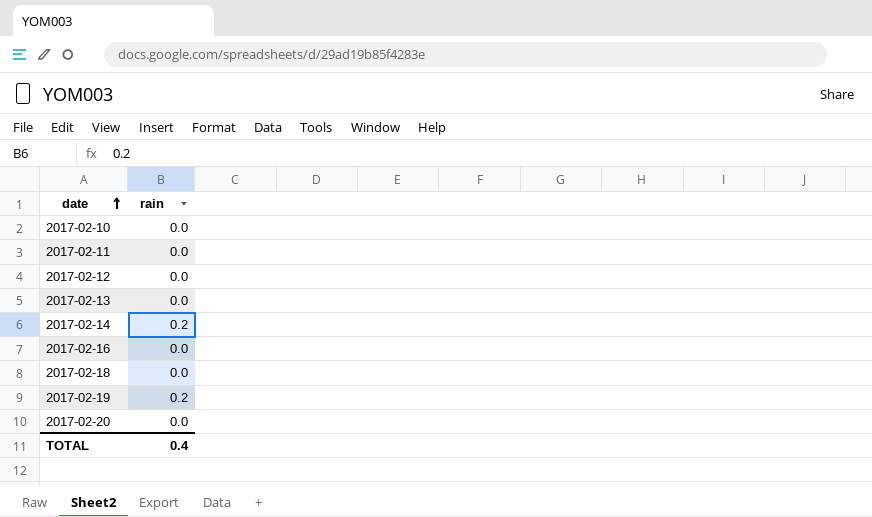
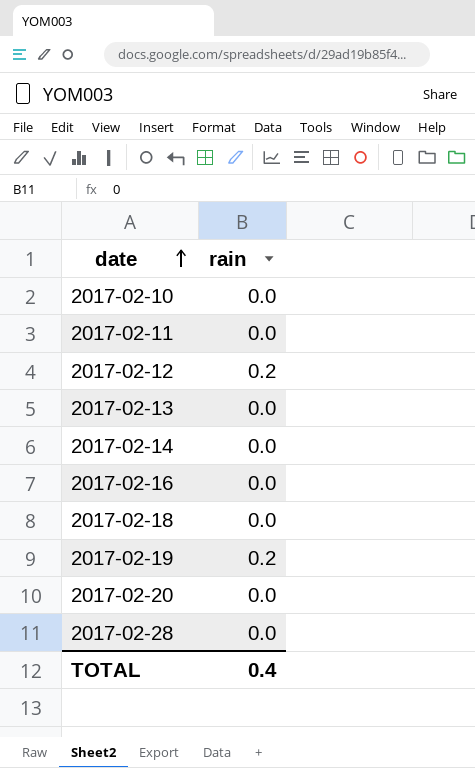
2017-02-12 | rain: 0.0 -> 0.2
2017-02-14 | rain: 0.2 -> 0.0
row 2017-02-28: none -> 0.0

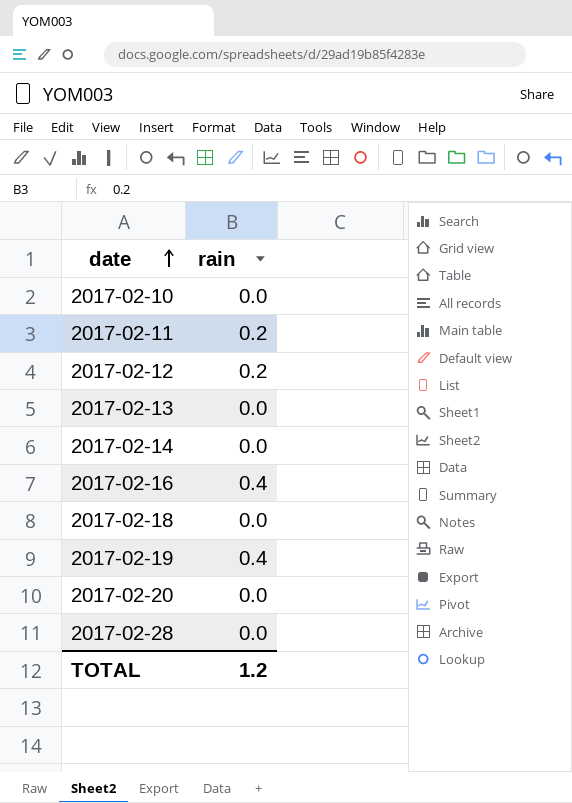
2017-02-11 | rain: 0.0 -> 0.2
2017-02-16 | rain: 0.0 -> 0.4
2017-02-19 | rain: 0.2 -> 0.4
TOTAL | rain: 0.4 -> 1.2

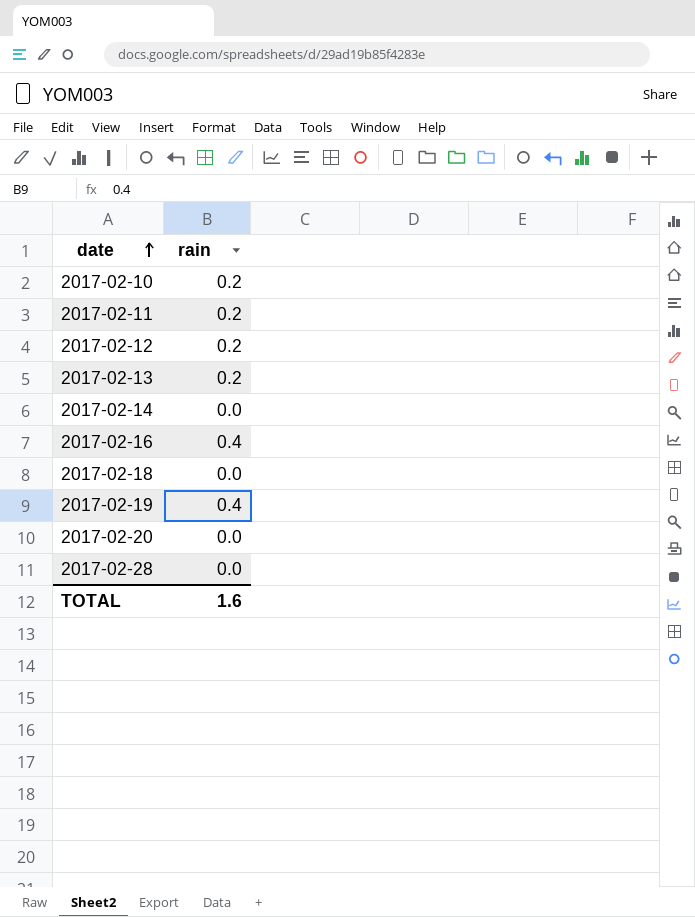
2017-02-10 | rain: 0.0 -> 0.2
2017-02-13 | rain: 0.0 -> 0.2
TOTAL | rain: 1.2 -> 1.6

